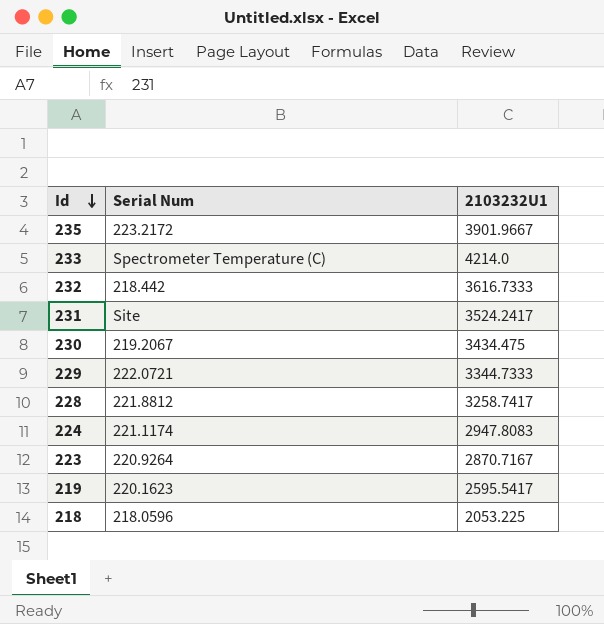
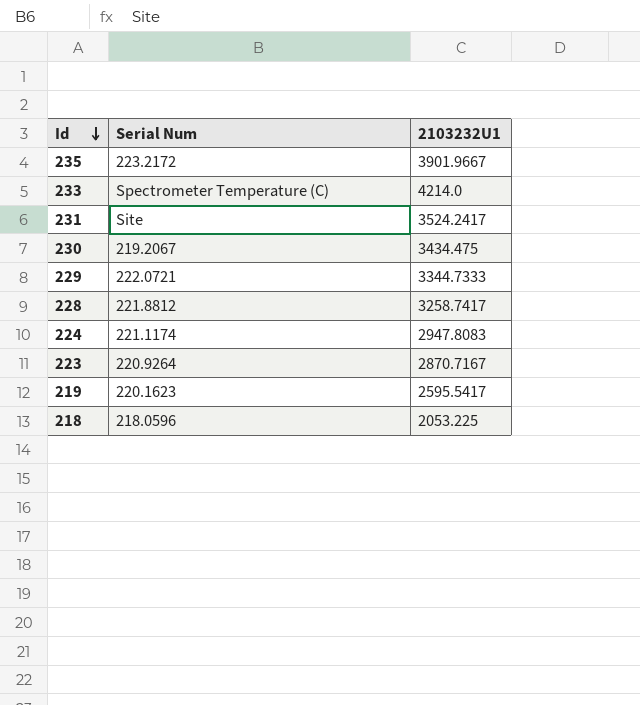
row 232: 218.442 | 3616.7333 -> none

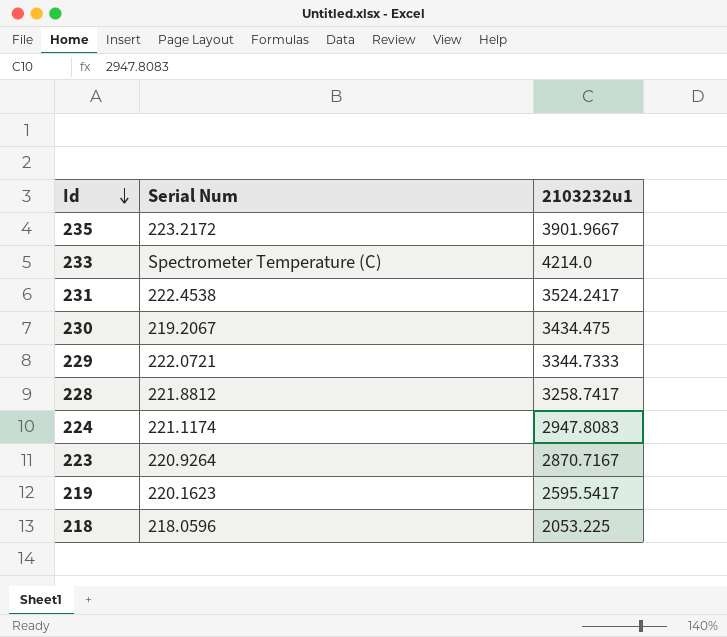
column name: 2103232U1 -> 2103232u1
231 | Serial Num: Site -> 222.4538

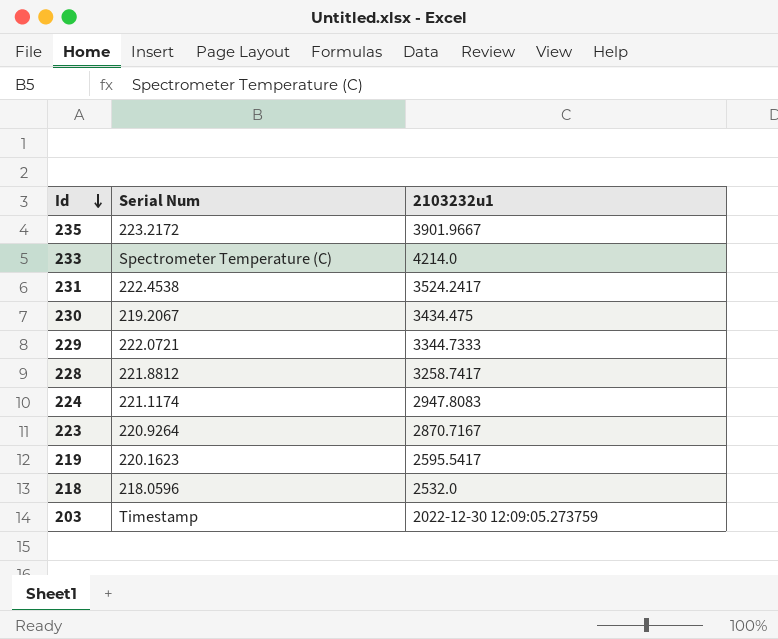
218 | 2103232u1: 2053.225 -> 2532.0
row 203: none -> Timestamp | 2022-12-30 12:09:05.273759

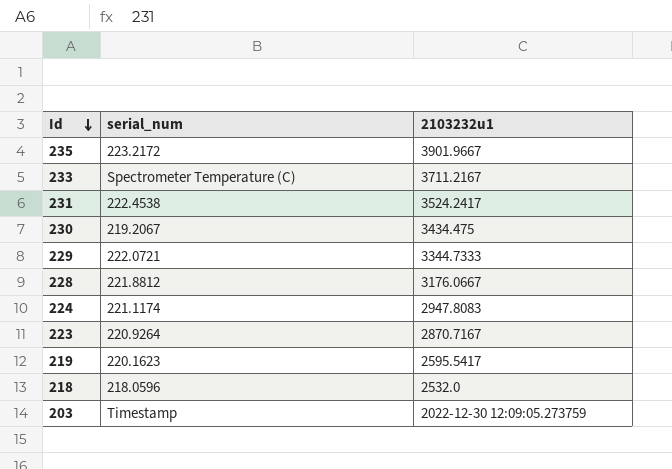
column name: Serial Num -> serial_num
233 | 2103232u1: 4214.0 -> 3711.2167
228 | 2103232u1: 3258.7417 -> 3176.0667

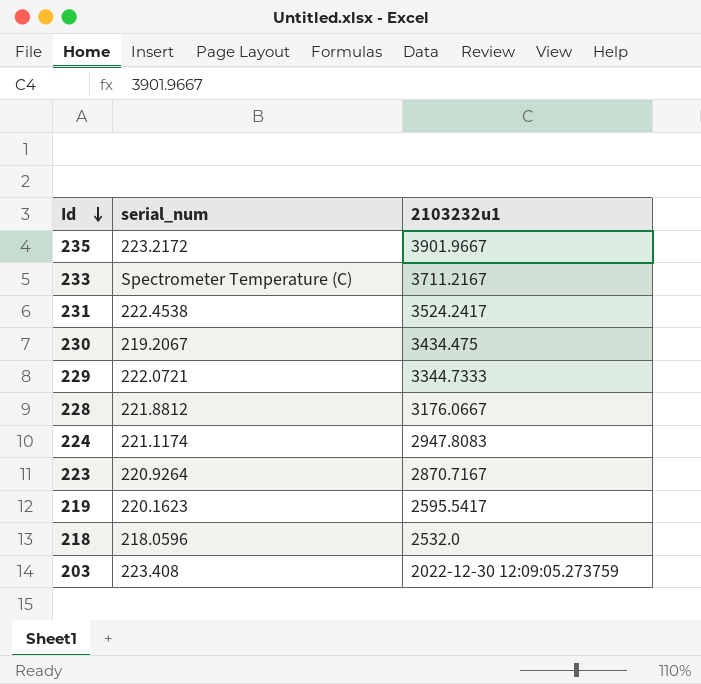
203 | serial_num: Timestamp -> 223.408

